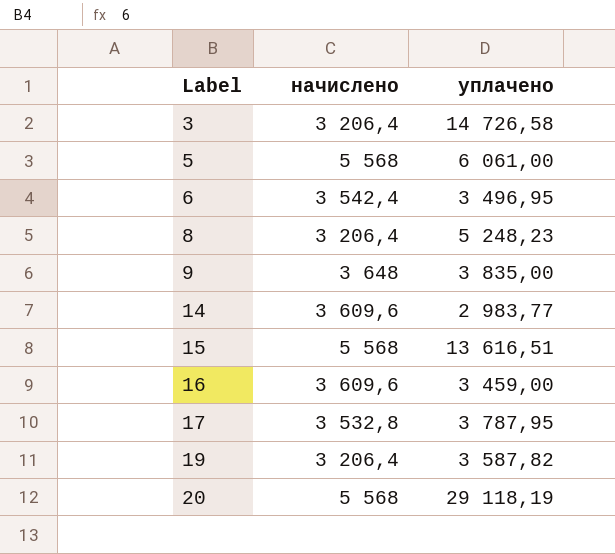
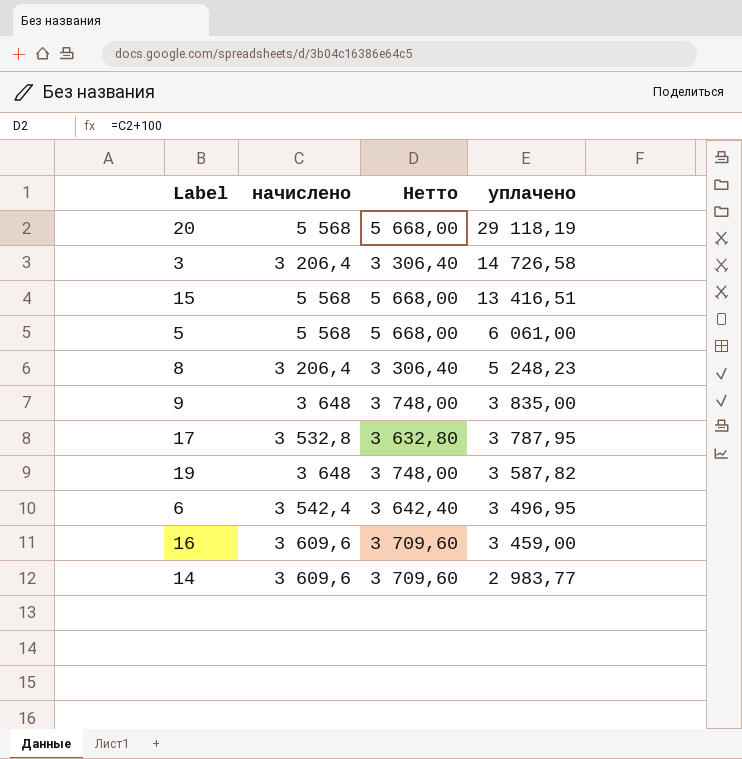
row order: Label ascending -> уплачено descending
column Нетто | formula: none -> [начислено] + 100
15 | уплачено: 13 616,51 -> 13 416,51
19 | начислено: 3 206,4 -> 3 648

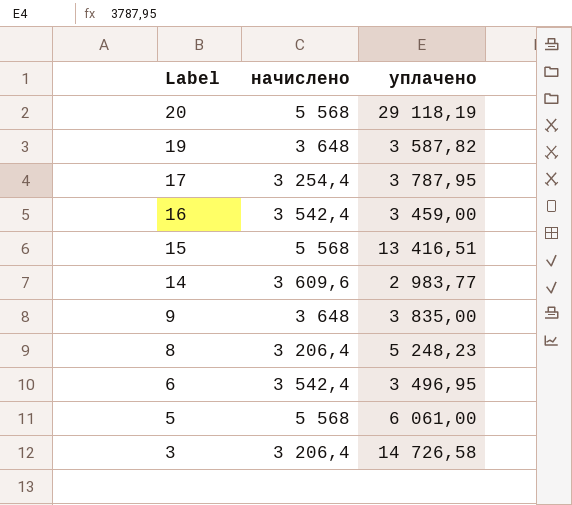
row order: уплачено descending -> Label descending
column Нетто | formula: [начислено] + 100 -> none
17 | начислено: 3 532,8 -> 3 254,4
16 | начислено: 3 609,6 -> 3 542,4

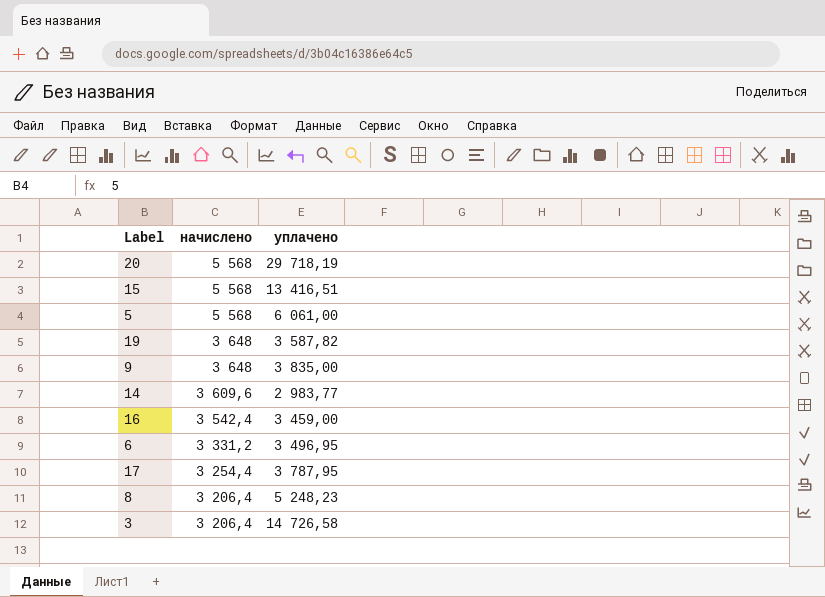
row order: Label descending -> начислено descending
20 | уплачено: 29 118,19 -> 29 718,19
6 | начислено: 3 542,4 -> 3 331,2

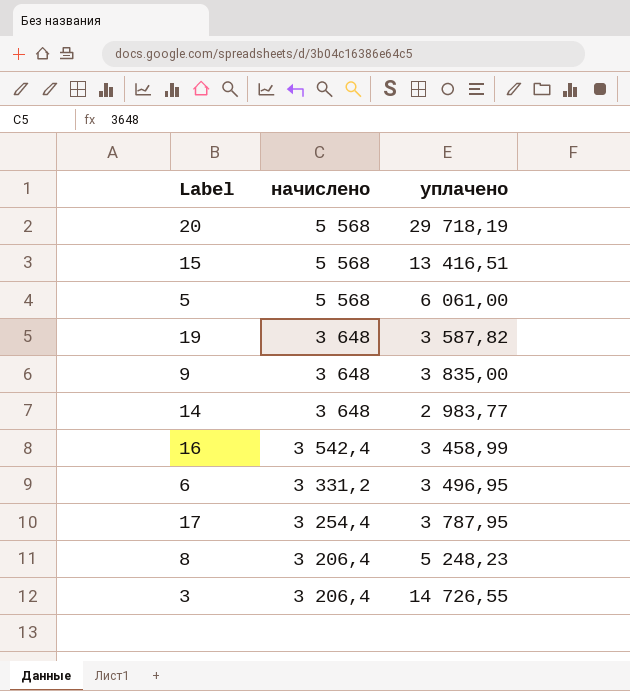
14 | начислено: 3 609,6 -> 3 648
16 | уплачено: 3 459,00 -> 3 458,99
3 | уплачено: 14 726,58 -> 14 726,55

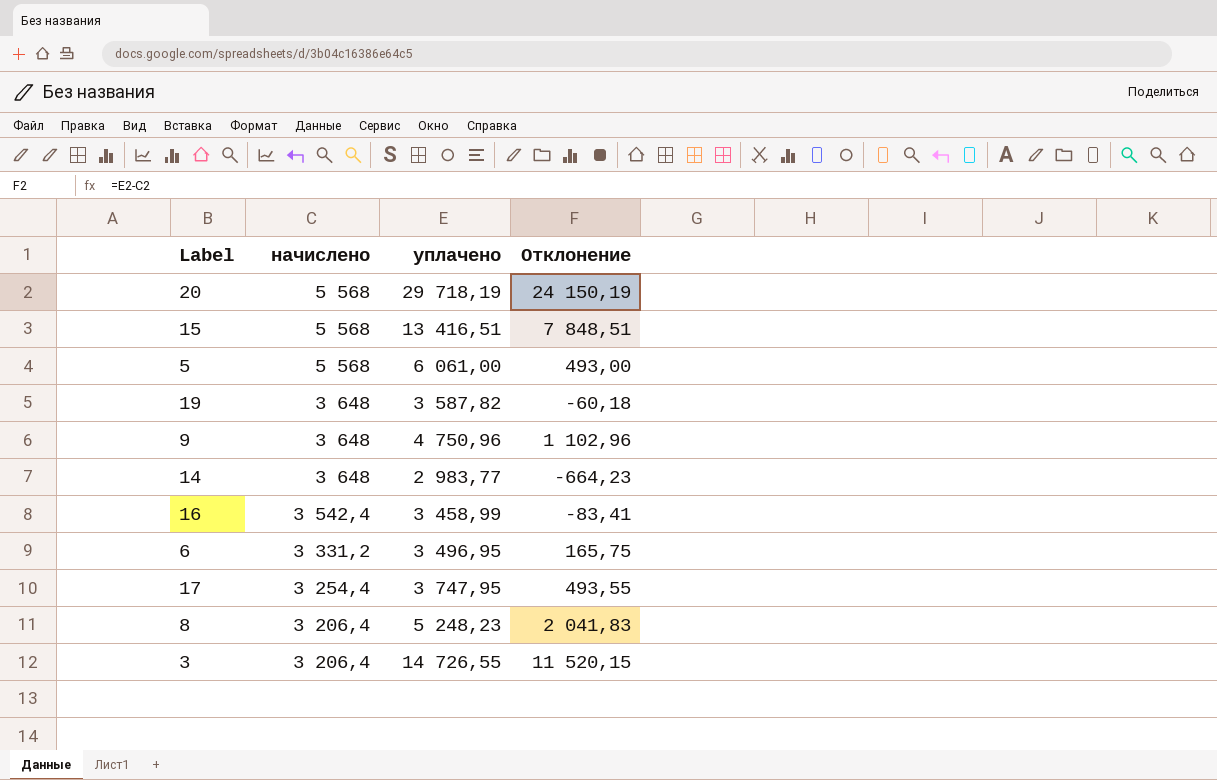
column Отклонение | formula: none -> [уплачено] - [начислено]
9 | уплачено: 3 835,00 -> 4 750,96
17 | уплачено: 3 787,95 -> 3 747,95

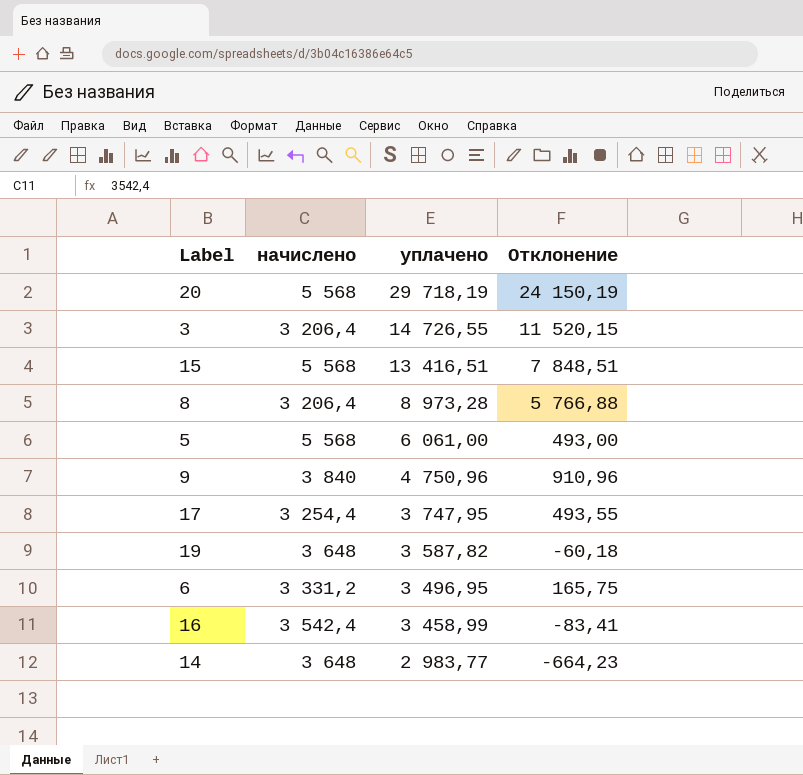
row order: начислено descending -> уплачено descending
8 | уплачено: 5 248,23 -> 8 973,28
8 | Отклонение: 2 041,83 -> 5 766,88
9 | начислено: 3 648 -> 3 840
9 | Отклонение: 1 102,96 -> 910,96

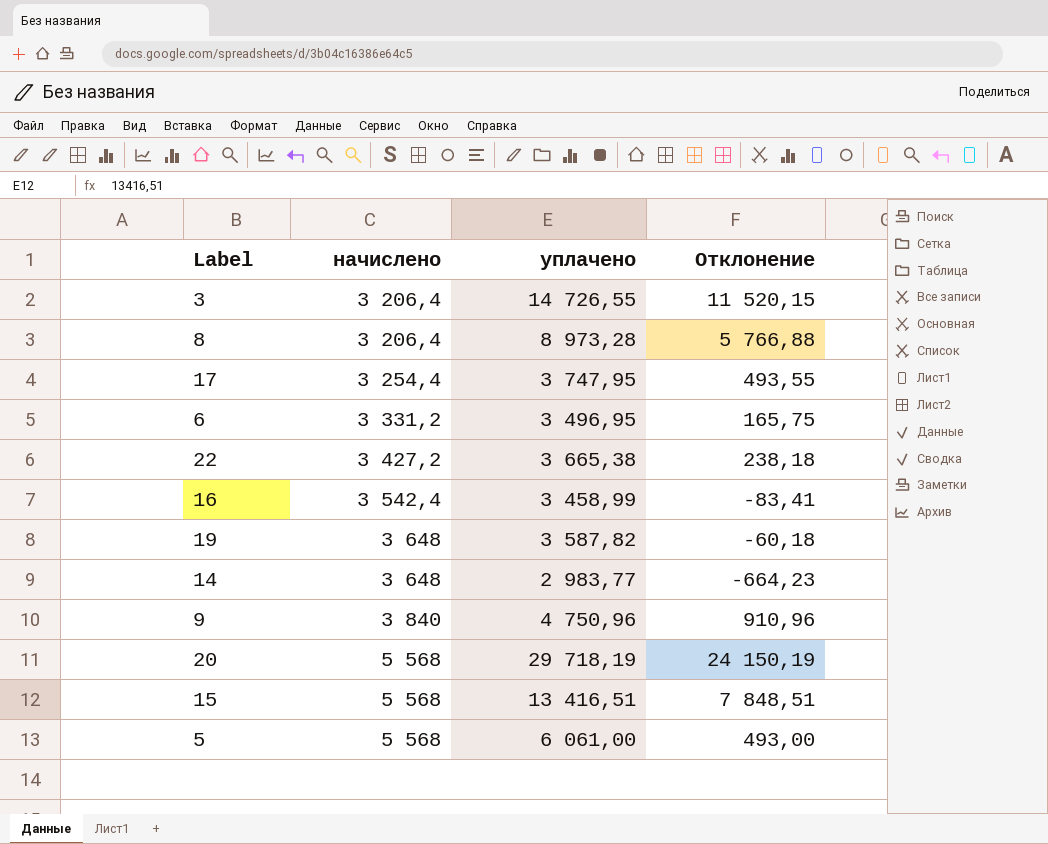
row order: уплачено descending -> начислено ascending
row 22: none -> 3 427,2 | 3 665,38 | 238,18

